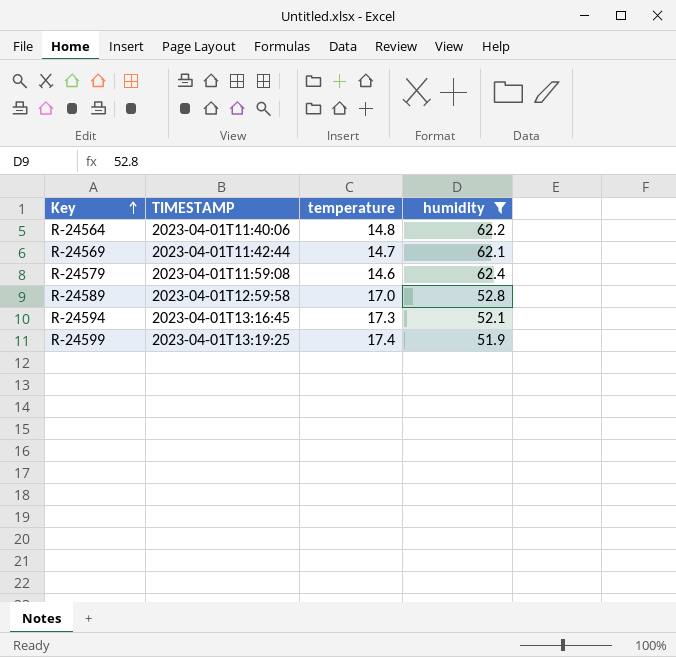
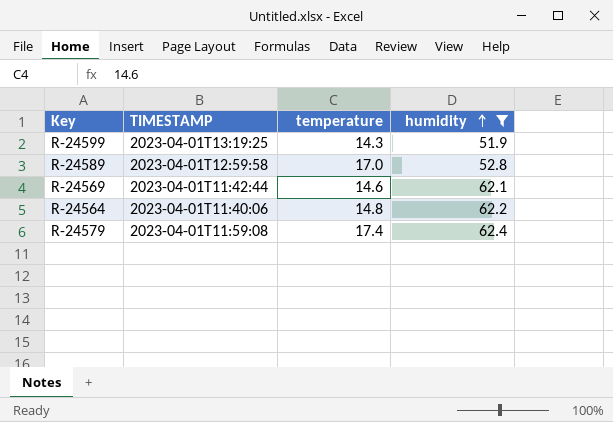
row order: Key ascending -> humidity ascending
row R-24594: 2023-04-01T13:16:45 | 17.3 | 52.1 -> none
R-24599 | temperature: 17.4 -> 14.3
R-24569 | temperature: 14.7 -> 14.6
R-24579 | temperature: 14.6 -> 17.4

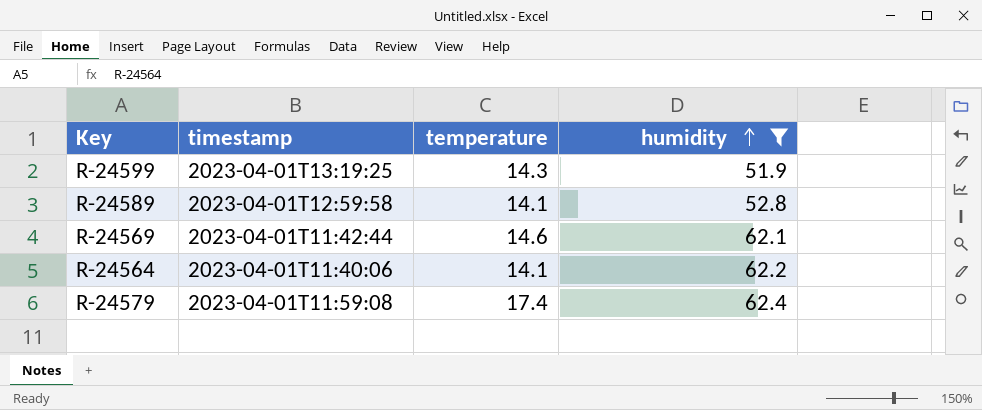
column name: TIMESTAMP -> timestamp
R-24589 | temperature: 17.0 -> 14.1
R-24564 | temperature: 14.8 -> 14.1

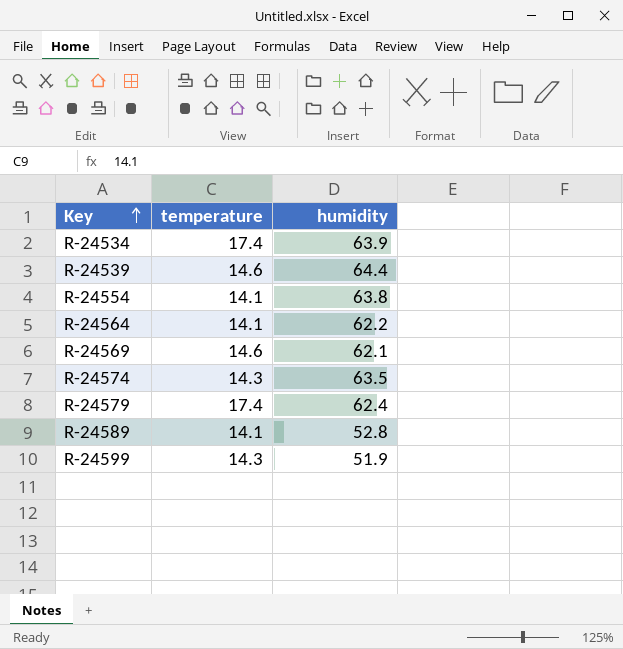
filter: humidity <= 62.4 -> none
row order: humidity ascending -> Key ascending
column timestamp | position: 2 -> none

